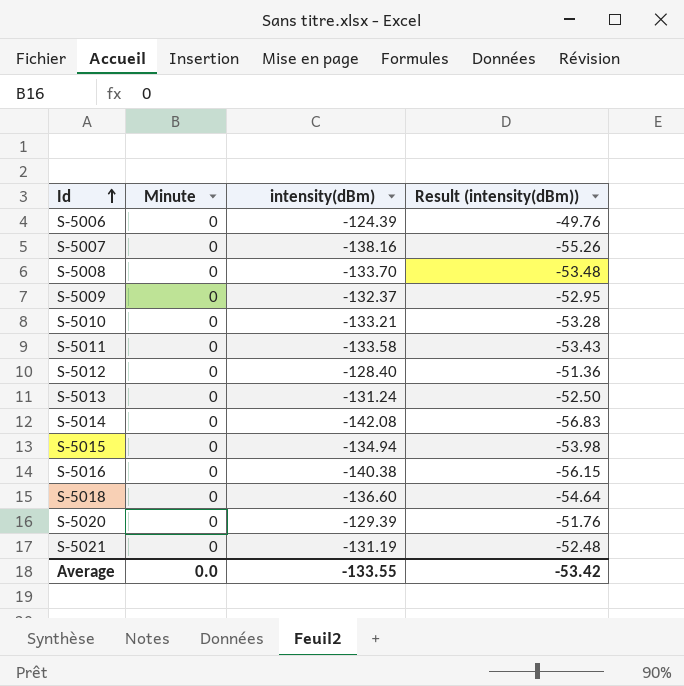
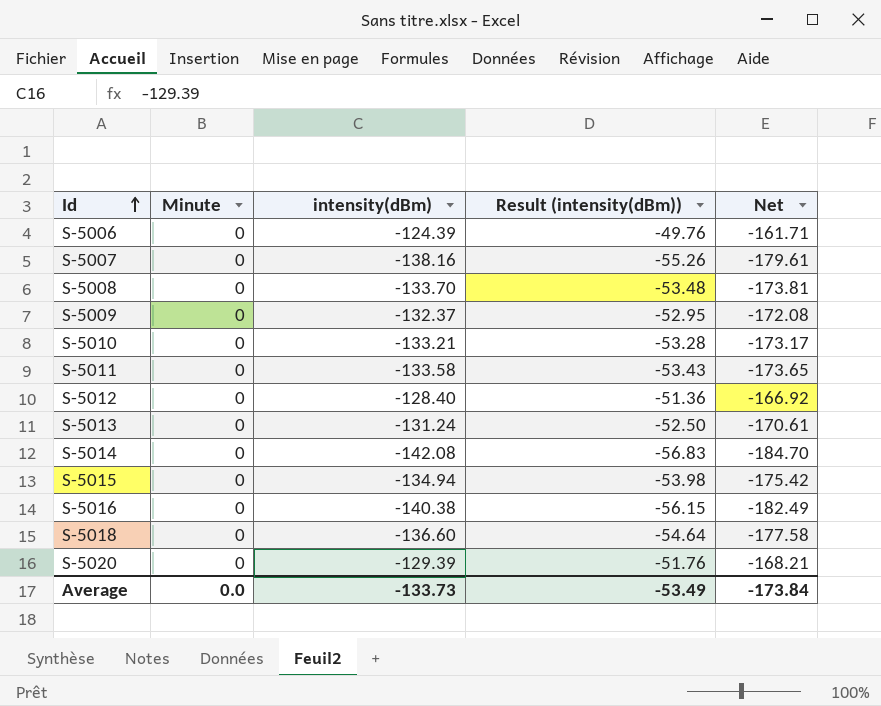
column Net | formula: none -> [intensity(dBm)] * 1.3
row S-5021: 0 | -131.19 | -52.48 -> none
Average | intensity(dBm): -133.55 -> -133.73
Average | Result (intensity(dBm)): -53.42 -> -53.49

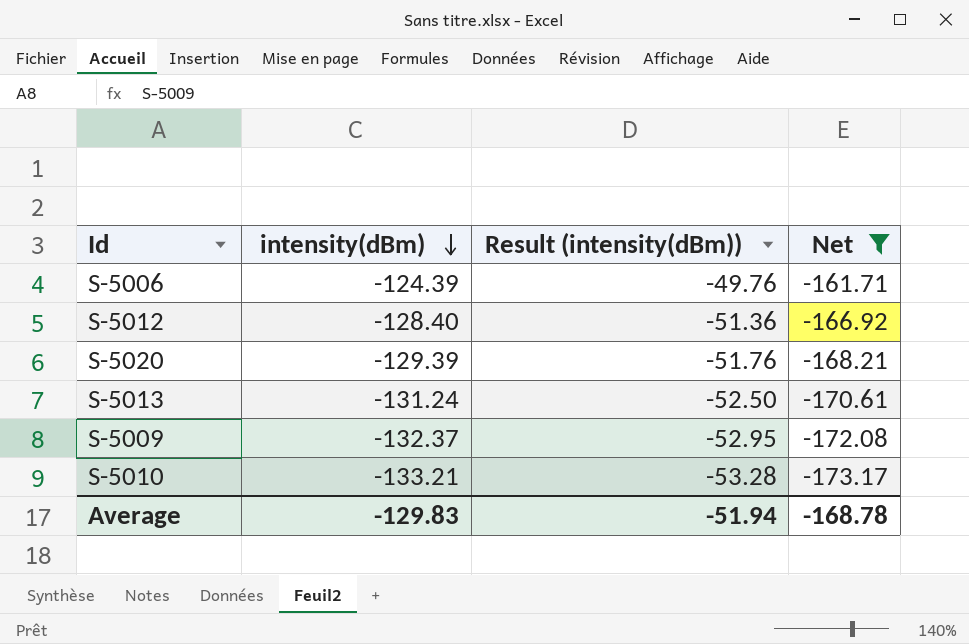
filter: none -> Net >= -173.17
row order: Id ascending -> intensity(dBm) descending
column Minute | position: 2 -> none
Average | intensity(dBm): -133.73 -> -129.83
Average | Result (intensity(dBm)): -53.49 -> -51.94
Average | Net: -173.84 -> -168.78

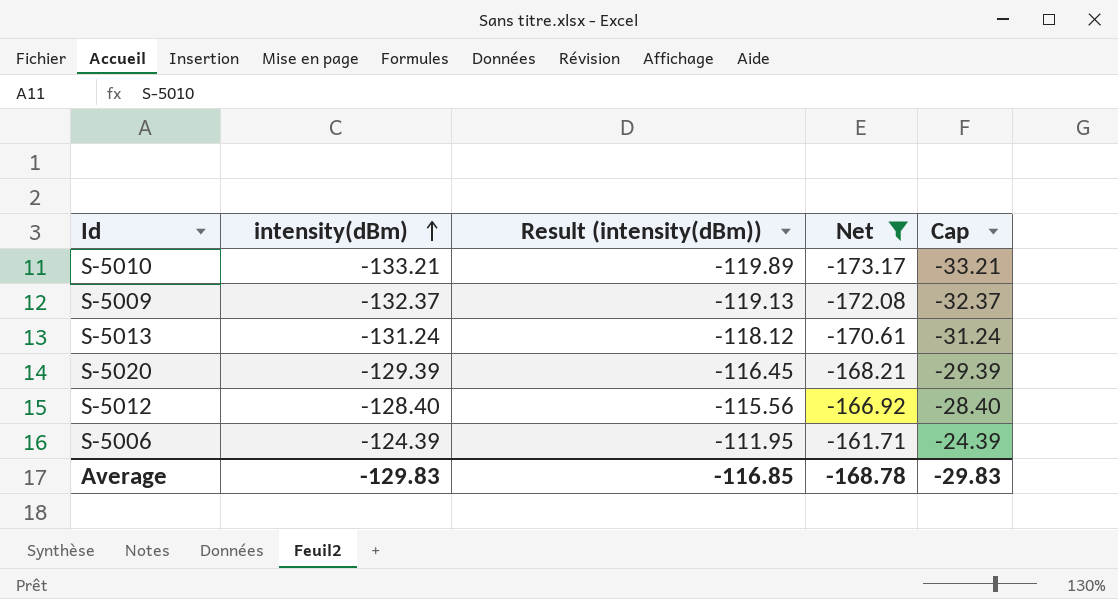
row order: intensity(dBm) descending -> intensity(dBm) ascending
column Result (intensity(dBm)) | formula: [intensity(dBm)] * 0.4 -> [intensity(dBm)] * 0.9
column Cap | formula: none -> [intensity(dBm)] + 100
Average | Result (intensity(dBm)): -51.94 -> -116.85

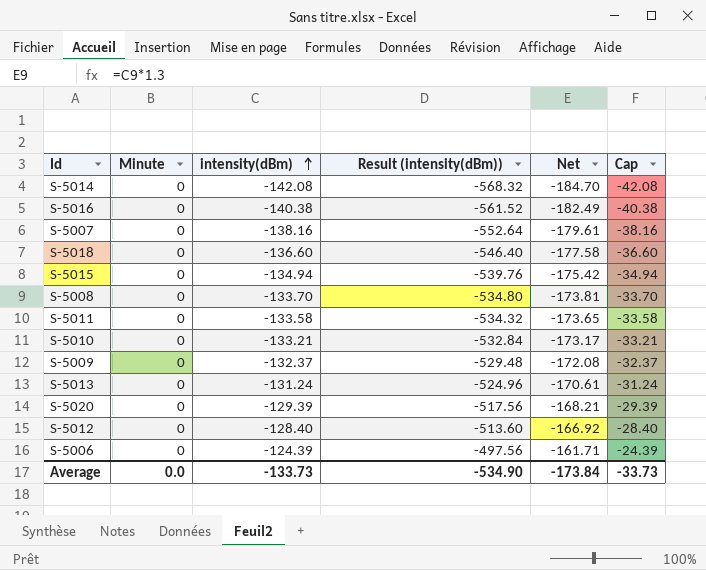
filter: Net >= -173.17 -> none
column Minute | position: none -> 2
column Result (intensity(dBm)) | formula: [intensity(dBm)] * 0.9 -> [intensity(dBm)] * 4
Average | intensity(dBm): -129.83 -> -133.73
Average | Result (intensity(dBm)): -116.85 -> -534.90
Average | Net: -168.78 -> -173.84
Average | Cap: -29.83 -> -33.73

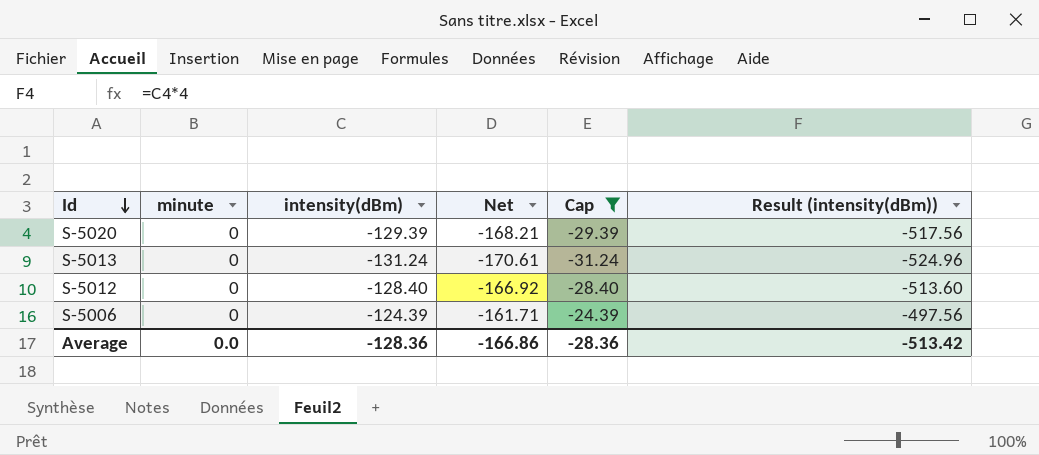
filter: none -> Cap >= -31.24
row order: intensity(dBm) ascending -> Id descending
column name: Minute -> minute
column Result (intensity(dBm)) | position: 4 -> 6
Average | intensity(dBm): -133.73 -> -128.36
Average | Net: -173.84 -> -166.86
Average | Cap: -33.73 -> -28.36
Average | Result (intensity(dBm)): -534.90 -> -513.42

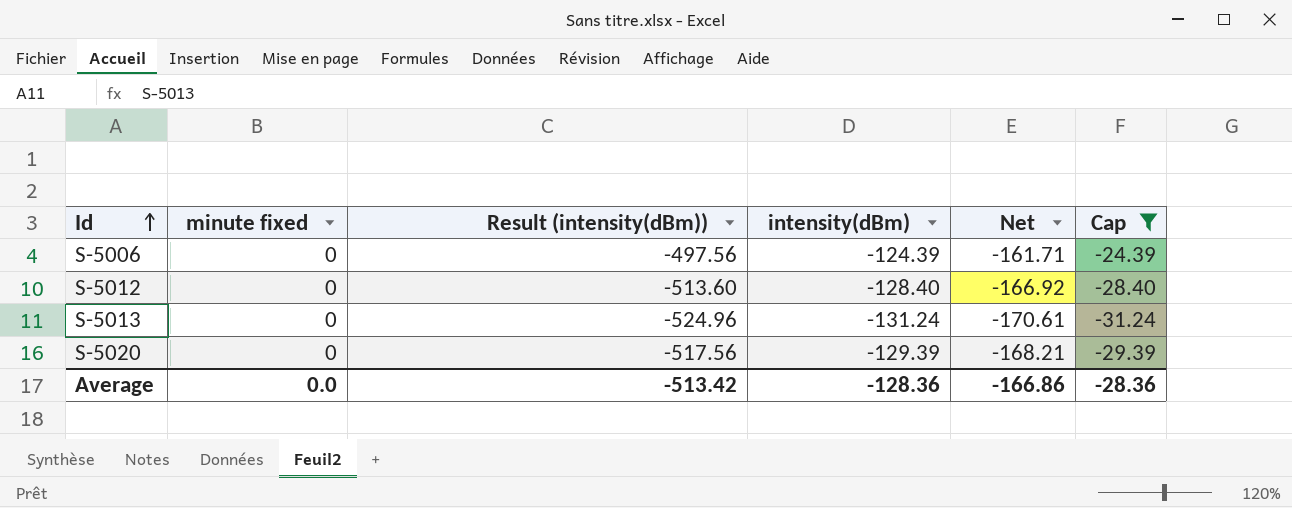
row order: Id descending -> Id ascending
column name: minute -> minute fixed
column Result (intensity(dBm)) | position: 6 -> 3

